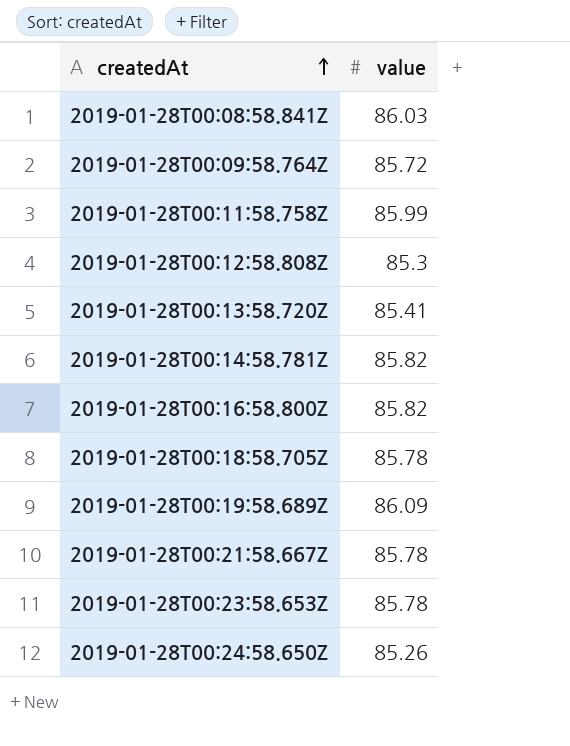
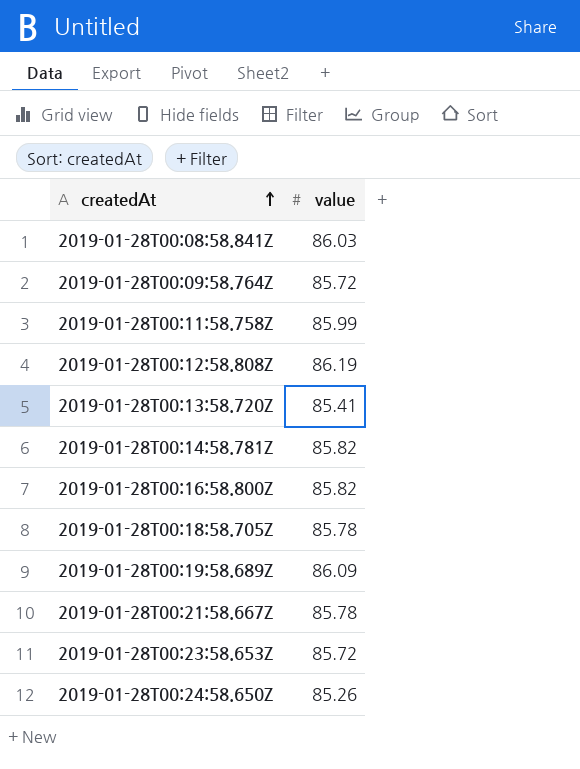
2019-01-28T00:12:58.808Z | value: 85.3 -> 86.19
2019-01-28T00:23:58.653Z | value: 85.78 -> 85.72

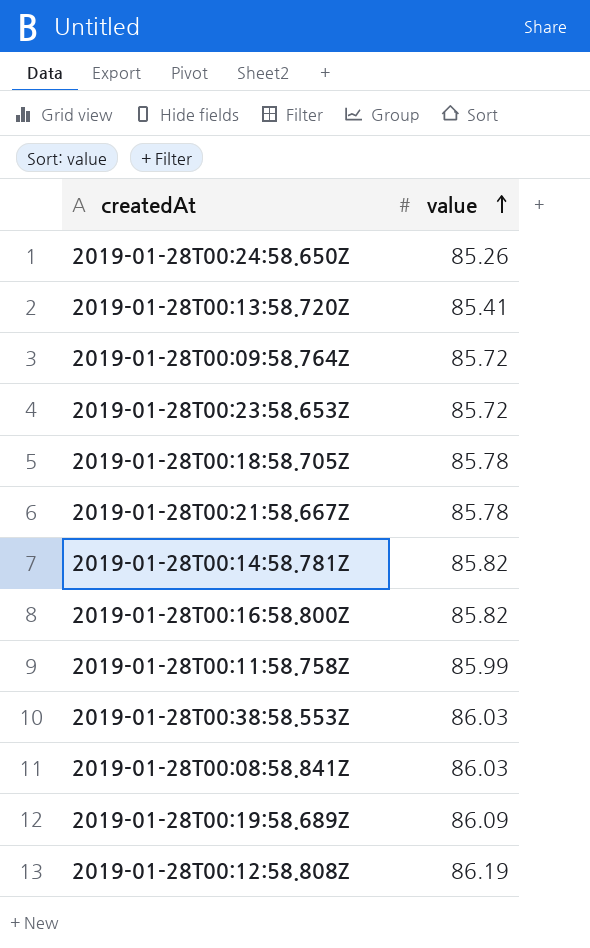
row order: createdAt ascending -> value ascending
row 2019-01-28T00:38:58.553Z: none -> 86.03

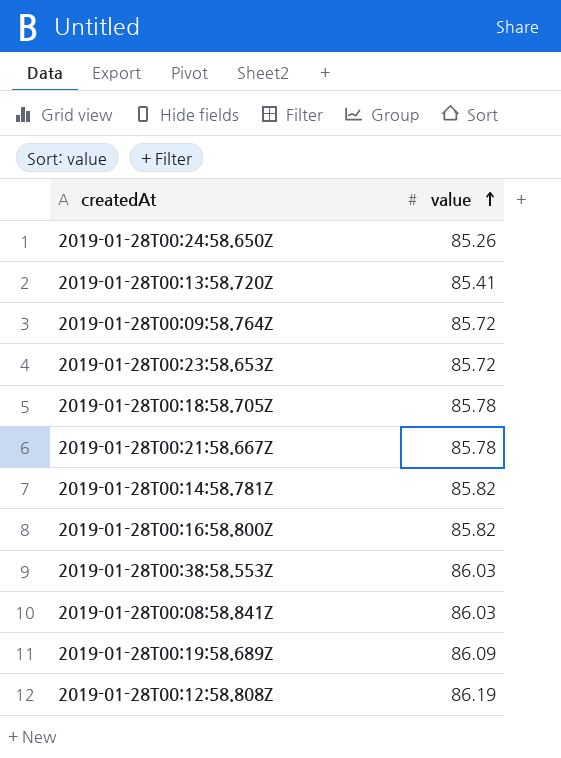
row 2019-01-28T00:11:58.758Z: 85.99 -> none

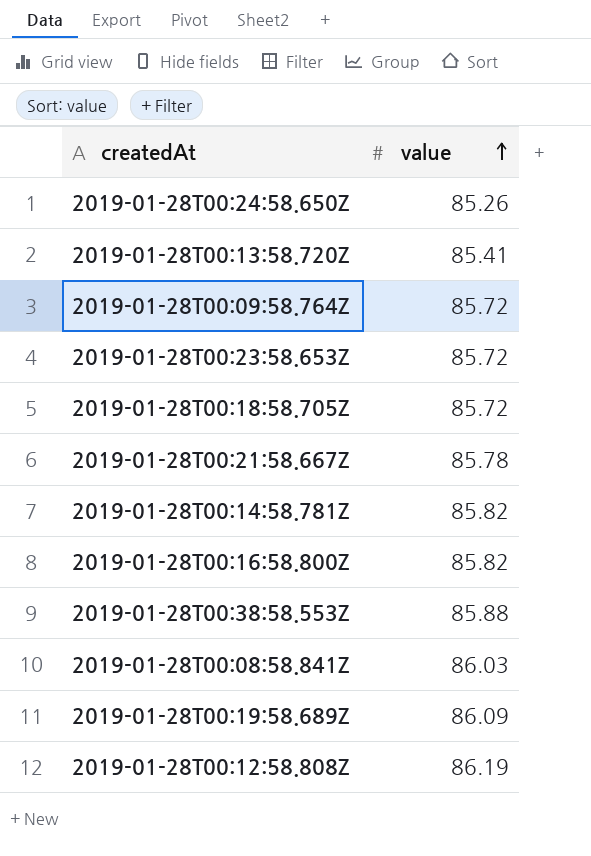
2019-01-28T00:18:58.705Z | value: 85.78 -> 85.72
2019-01-28T00:38:58.553Z | value: 86.03 -> 85.88

